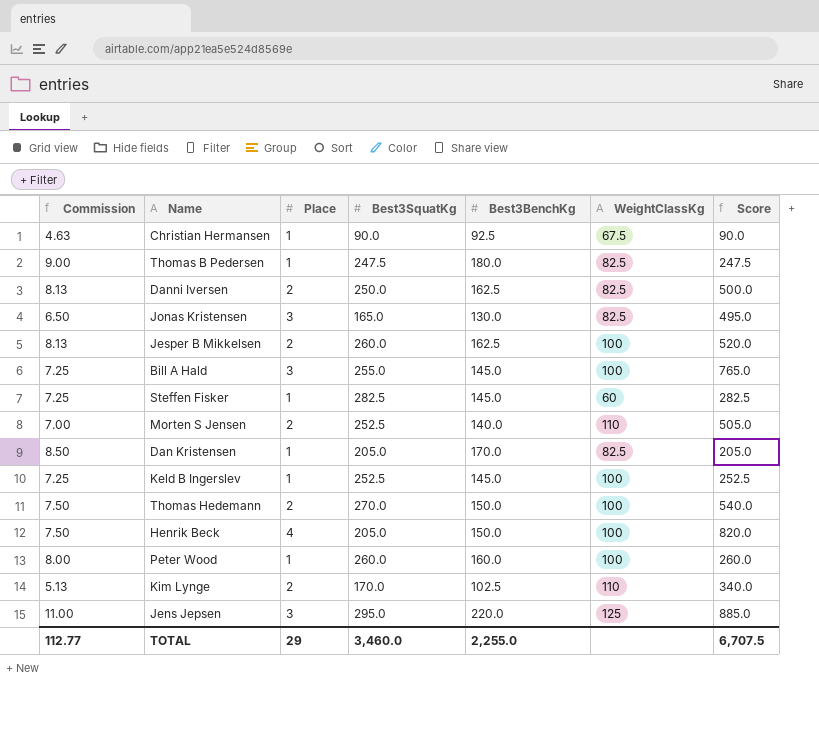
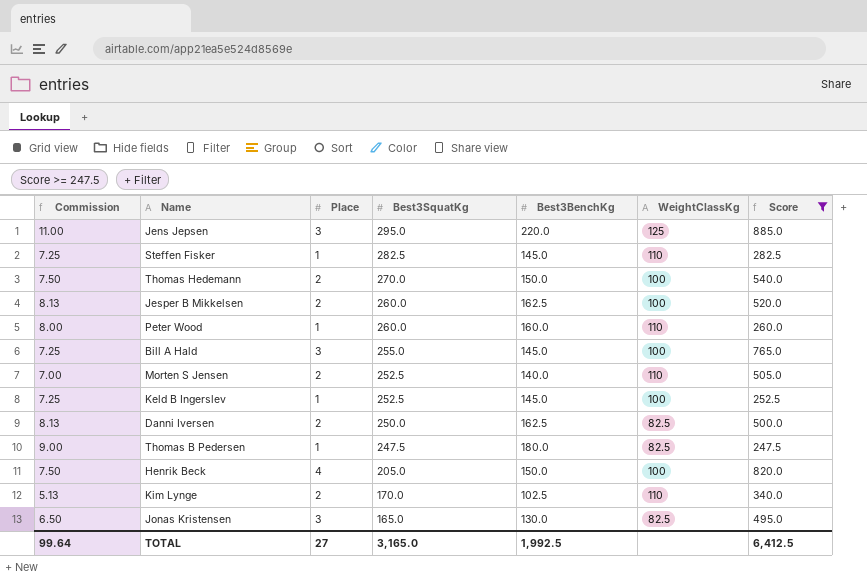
filter: none -> Score >= 247.5
row order: none -> Best3SquatKg descending
Steffen Fisker | WeightClassKg: 60 -> 110
Peter Wood | WeightClassKg: 100 -> 110
TOTAL | Commission: 112.77 -> 99.64
TOTAL | Place: 29 -> 27
TOTAL | Best3SquatKg: 3,460.0 -> 3,165.0
TOTAL | Best3BenchKg: 2,255.0 -> 1,992.5
TOTAL | Score: 6,707.5 -> 6,412.5

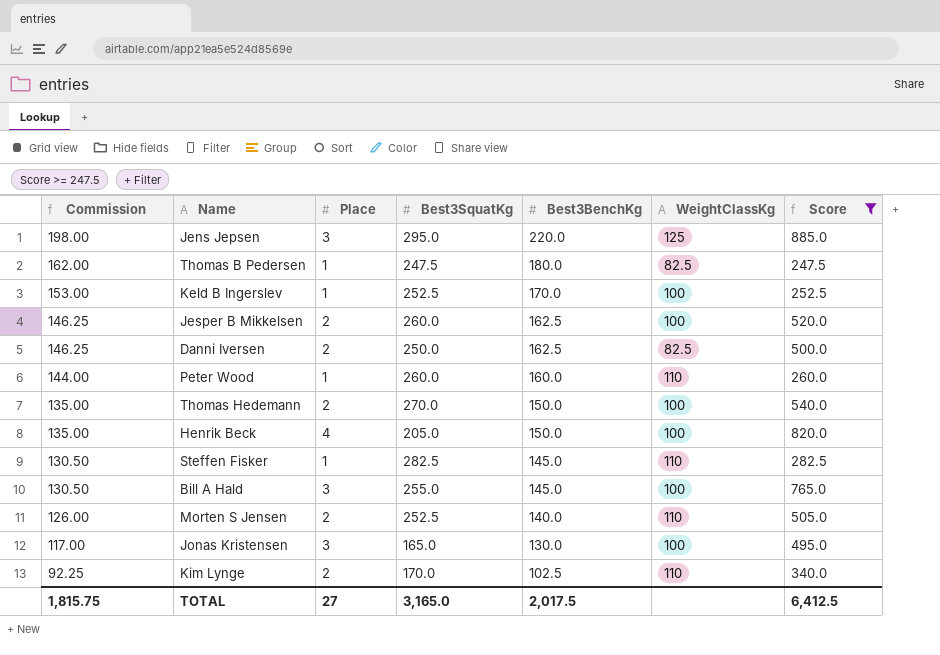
row order: Best3SquatKg descending -> Commission descending
column Commission | formula: [Best3BenchKg] * 0.05 -> [Best3BenchKg] * 0.9
Keld B Ingerslev | Best3BenchKg: 145.0 -> 170.0
Jonas Kristensen | WeightClassKg: 82.5 -> 100
TOTAL | Commission: 99.64 -> 1,815.75
TOTAL | Best3BenchKg: 1,992.5 -> 2,017.5

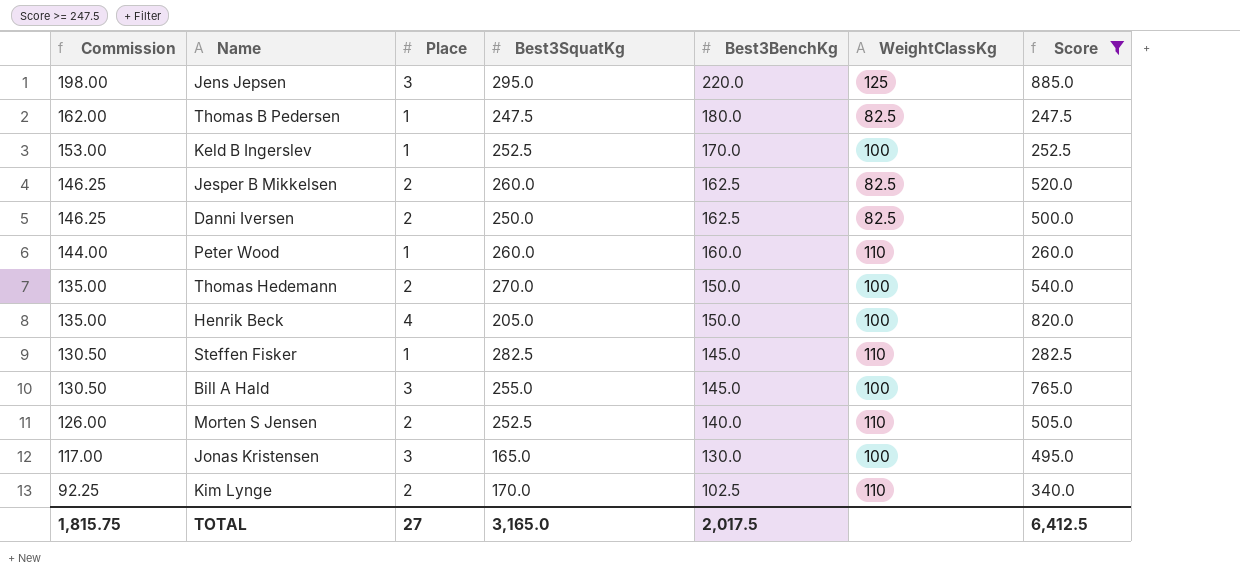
Jesper B Mikkelsen | WeightClassKg: 100 -> 82.5

